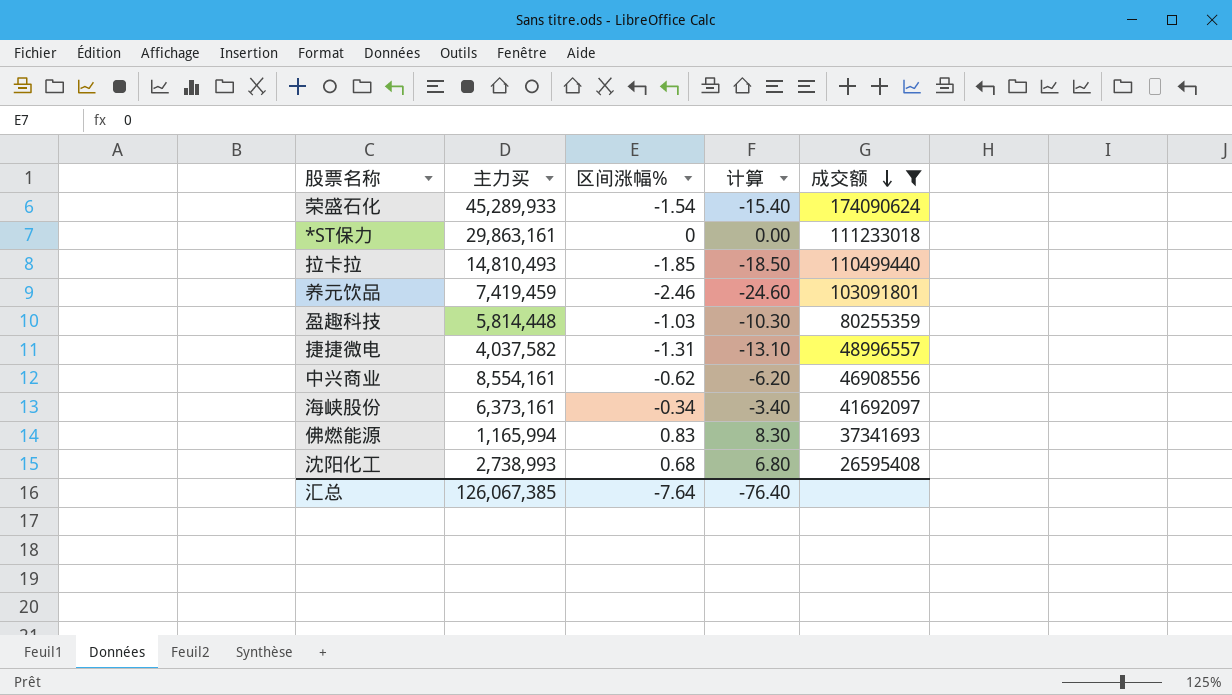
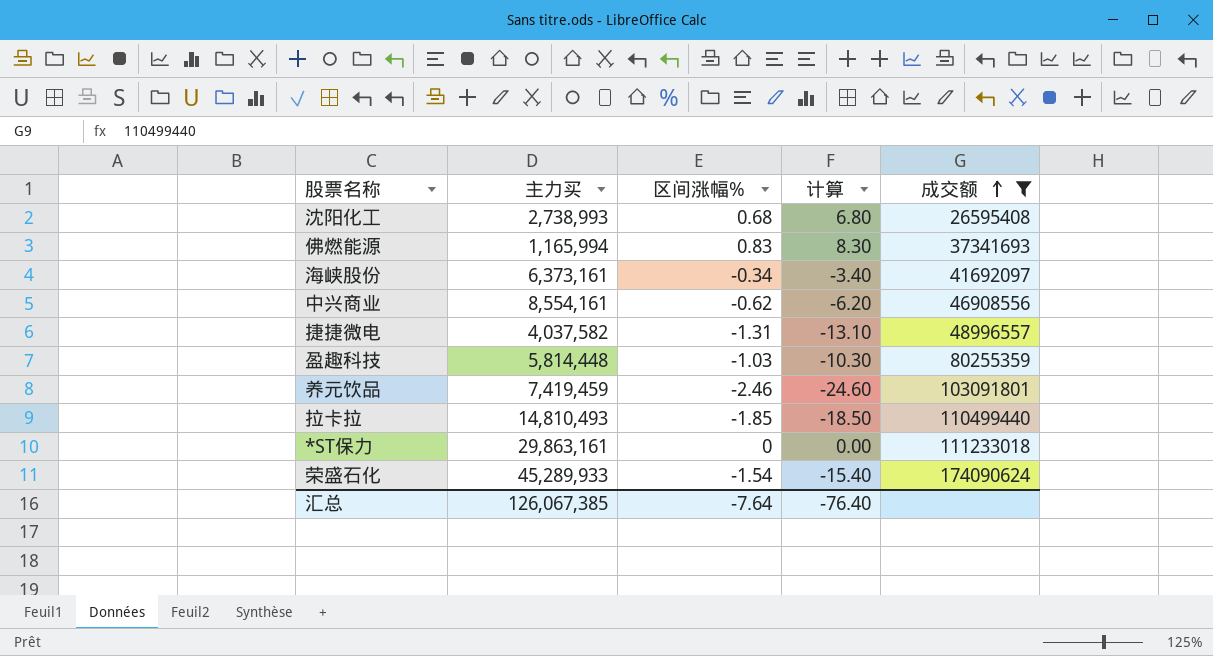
row order: 成交额 descending -> 成交额 ascending

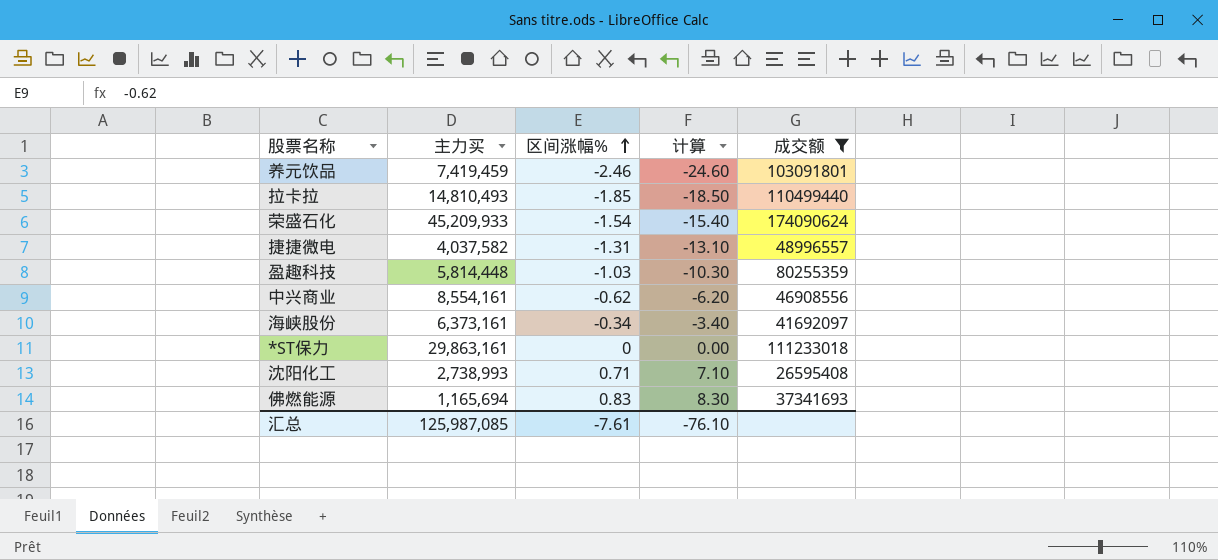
row order: 成交额 ascending -> 区间涨幅% ascending
荣盛石化 | 主力买: 45,289,933 -> 45,209,933
沈阳化工 | 区间涨幅%: 0.68 -> 0.71
沈阳化工 | 计算: 6.80 -> 7.10
佛燃能源 | 主力买: 1,165,994 -> 1,165,694
汇总 | 主力买: 126,067,385 -> 125,987,085
汇总 | 区间涨幅%: -7.64 -> -7.61
汇总 | 计算: -76.40 -> -76.10

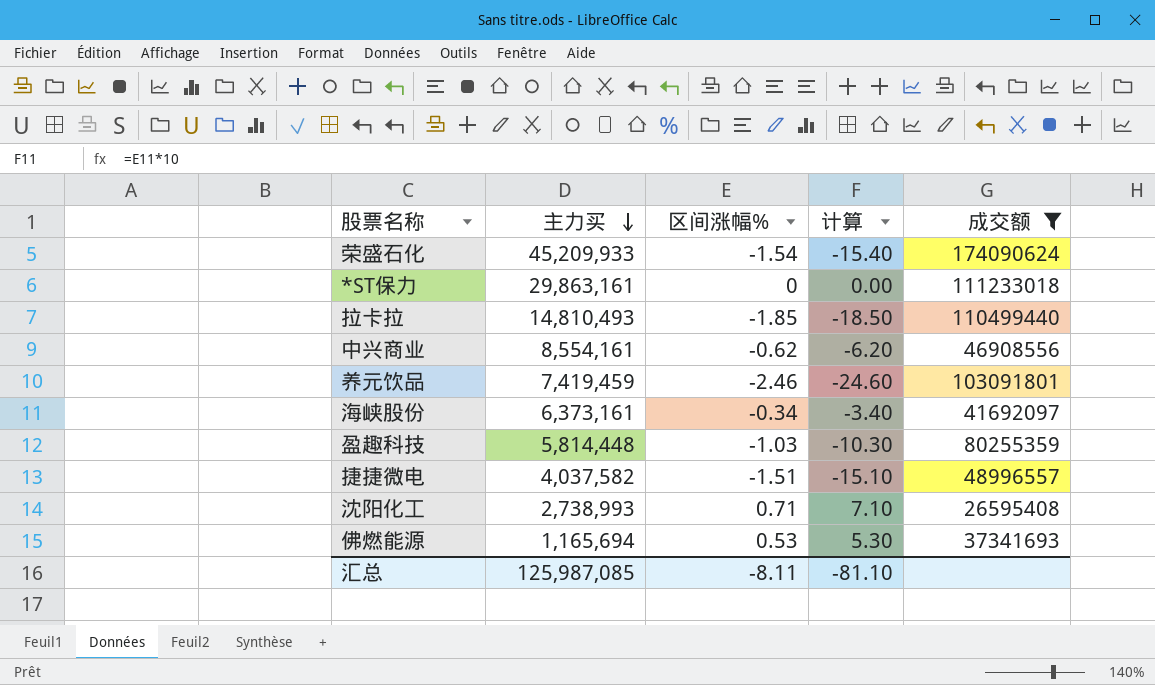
row order: 区间涨幅% ascending -> 主力买 descending
捷捷微电 | 区间涨幅%: -1.31 -> -1.51
捷捷微电 | 计算: -13.10 -> -15.10
佛燃能源 | 区间涨幅%: 0.83 -> 0.53
佛燃能源 | 计算: 8.30 -> 5.30
汇总 | 区间涨幅%: -7.61 -> -8.11
汇总 | 计算: -76.10 -> -81.10

